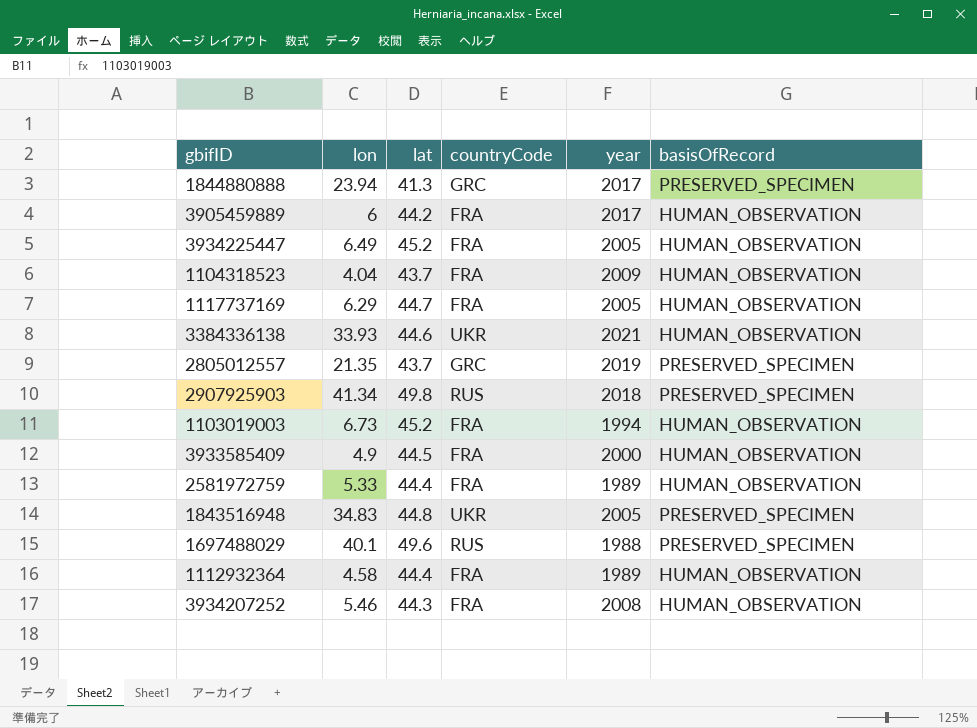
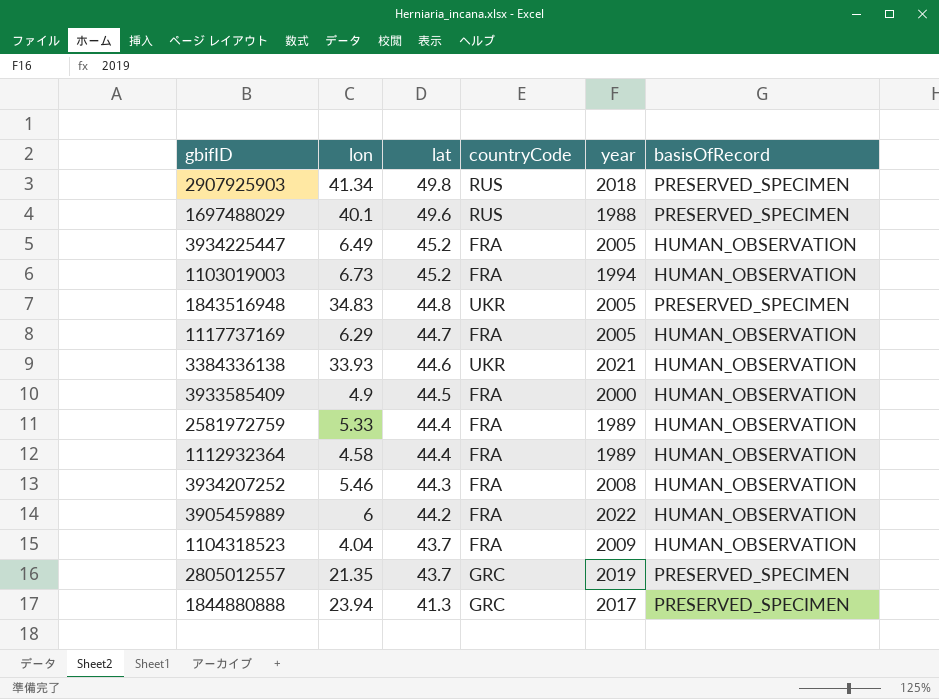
row order: none -> lat descending
3905459889 | year: 2017 -> 2022

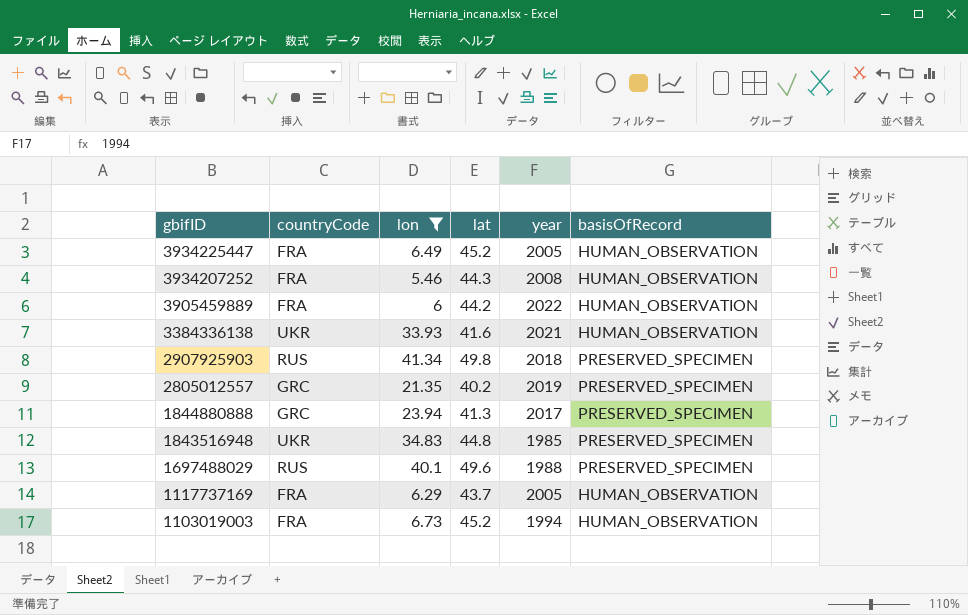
filter: none -> lon >= 5.46
row order: lat descending -> gbifID descending
column countryCode | position: 4 -> 2
3384336138 | lat: 44.6 -> 41.6
2805012557 | lat: 43.7 -> 40.2
1843516948 | year: 2005 -> 1985
1117737169 | lat: 44.7 -> 43.7

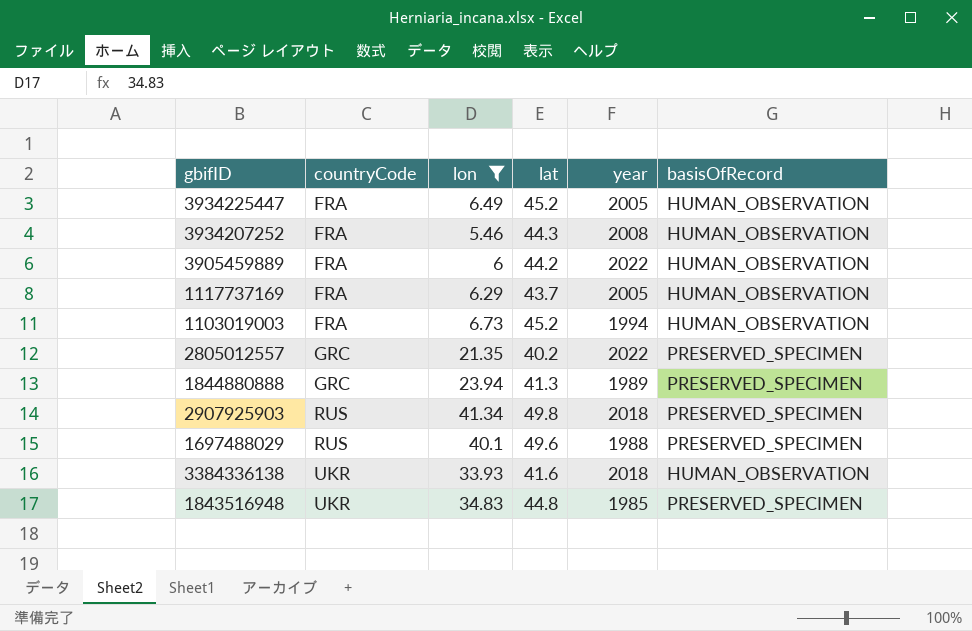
row order: gbifID descending -> countryCode ascending
2805012557 | year: 2019 -> 2022
1844880888 | year: 2017 -> 1989
3384336138 | year: 2021 -> 2018

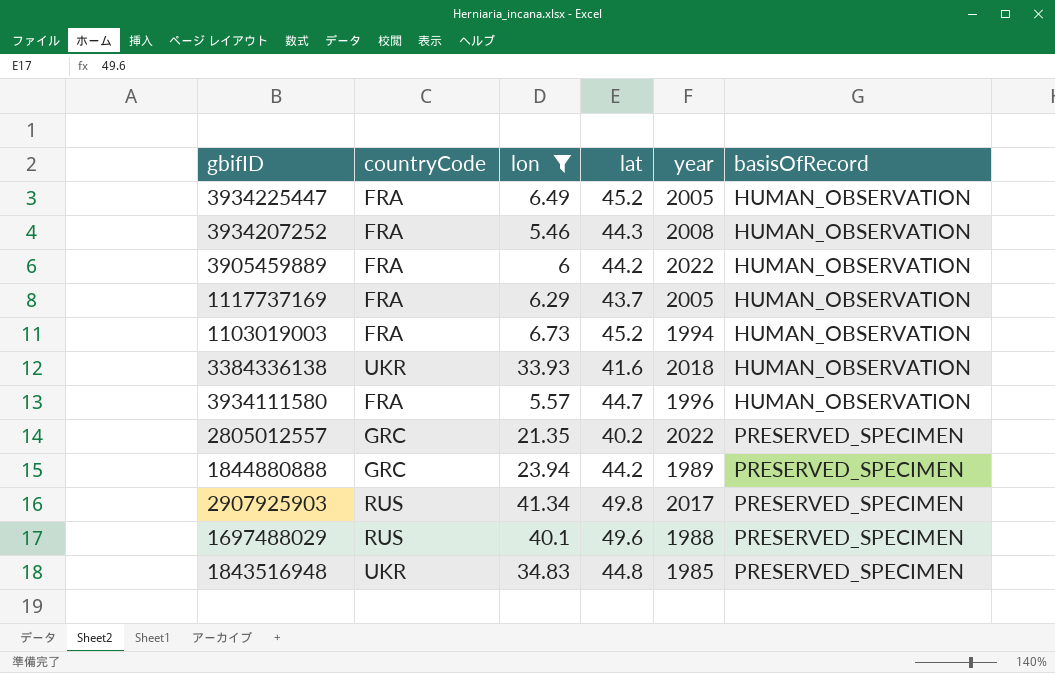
row order: countryCode ascending -> basisOfRecord ascending
row 3934111580: none -> FRA | 5.57 | 44.7 | 1996 | HUMAN_OBSERVATION
1844880888 | lat: 41.3 -> 44.2
2907925903 | year: 2018 -> 2017

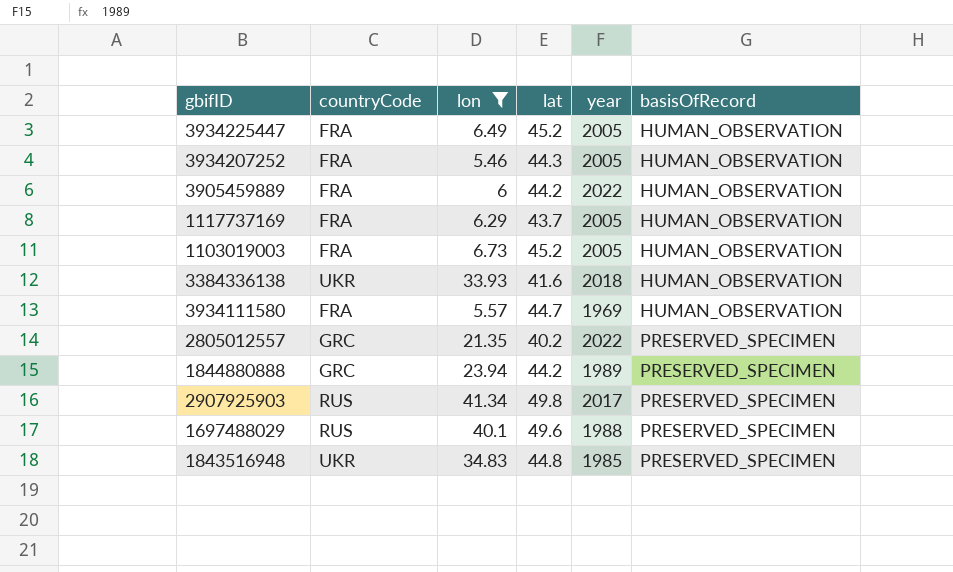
3934207252 | year: 2008 -> 2005
1103019003 | year: 1994 -> 2005
3934111580 | year: 1996 -> 1969

